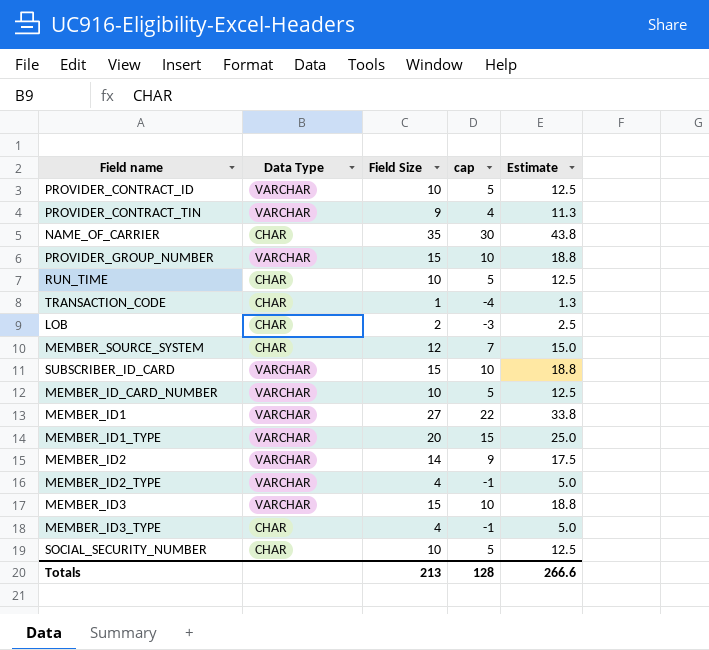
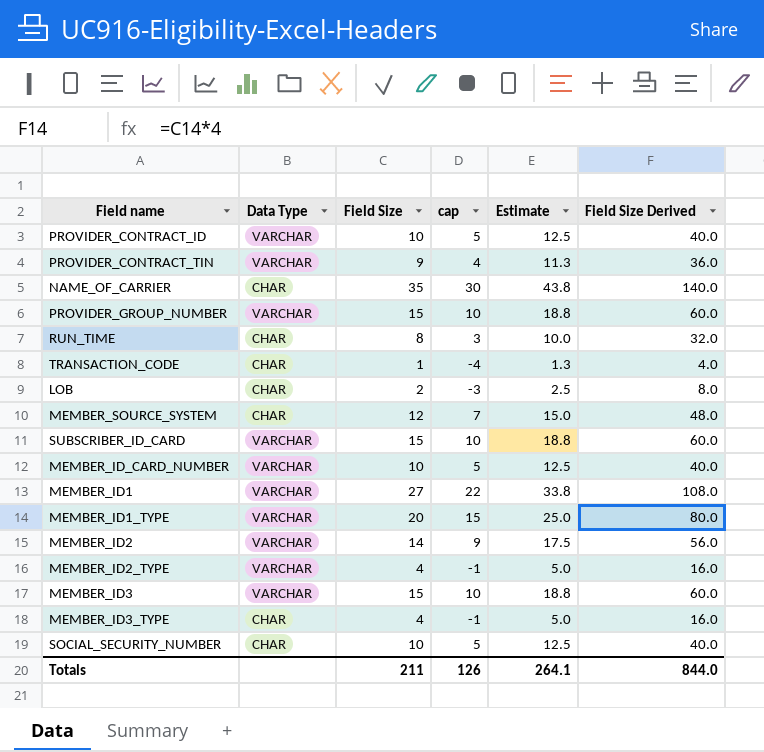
column Field Size Derived | formula: none -> [Field Size] * 4
RUN_TIME | Field Size: 10 -> 8
RUN_TIME | cap: 5 -> 3
RUN_TIME | Estimate: 12.5 -> 10.0
Totals | Field Size: 213 -> 211
Totals | cap: 128 -> 126
Totals | Estimate: 266.6 -> 264.1

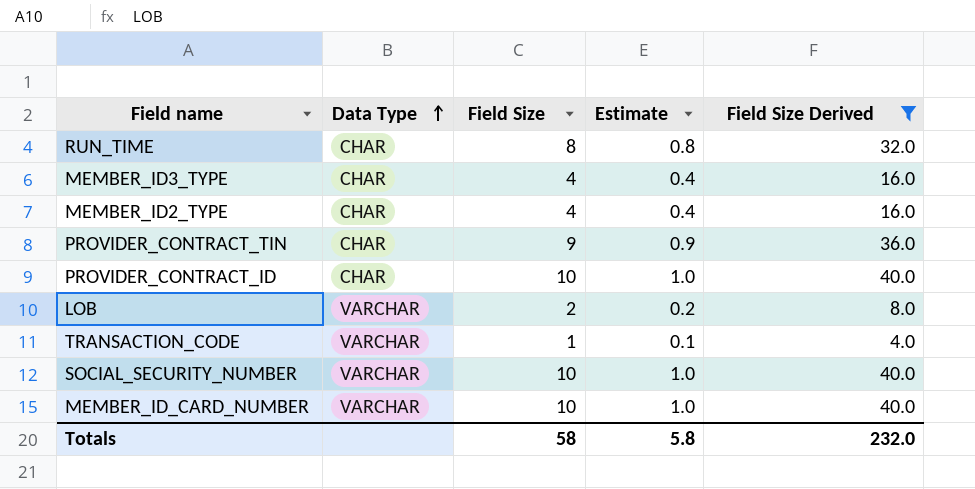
filter: none -> Field Size Derived <= 40.0
row order: none -> Data Type ascending
column cap | formula: [Field Size] - 5 -> none
column Estimate | formula: [Field Size] * 1.25 -> [Field Size] * 0.1
MEMBER_ID2_TYPE | Data Type: VARCHAR -> CHAR
PROVIDER_CONTRACT_TIN | Data Type: VARCHAR -> CHAR
PROVIDER_CONTRACT_ID | Data Type: VARCHAR -> CHAR
LOB | Data Type: CHAR -> VARCHAR
TRANSACTION_CODE | Data Type: CHAR -> VARCHAR
SOCIAL_SECURITY_NUMBER | Data Type: CHAR -> VARCHAR
Totals | Field Size: 211 -> 58
Totals | Estimate: 264.1 -> 5.8
Totals | Field Size Derived: 844.0 -> 232.0

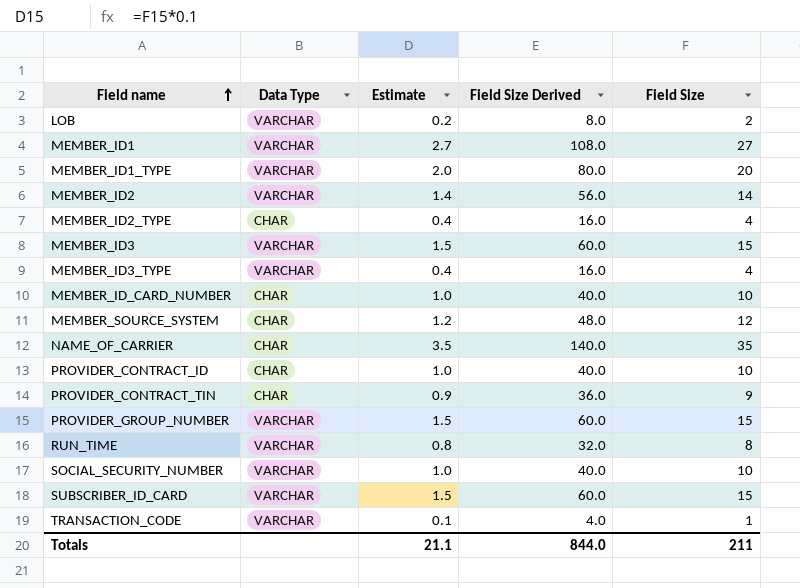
filter: Field Size Derived <= 40.0 -> none
row order: Data Type ascending -> Field name ascending
column Field Size | position: 3 -> 5
MEMBER_ID3_TYPE | Data Type: CHAR -> VARCHAR
MEMBER_ID_CARD_NUMBER | Data Type: VARCHAR -> CHAR
RUN_TIME | Data Type: CHAR -> VARCHAR
Totals | Estimate: 5.8 -> 21.1
Totals | Field Size Derived: 232.0 -> 844.0
Totals | Field Size: 58 -> 211

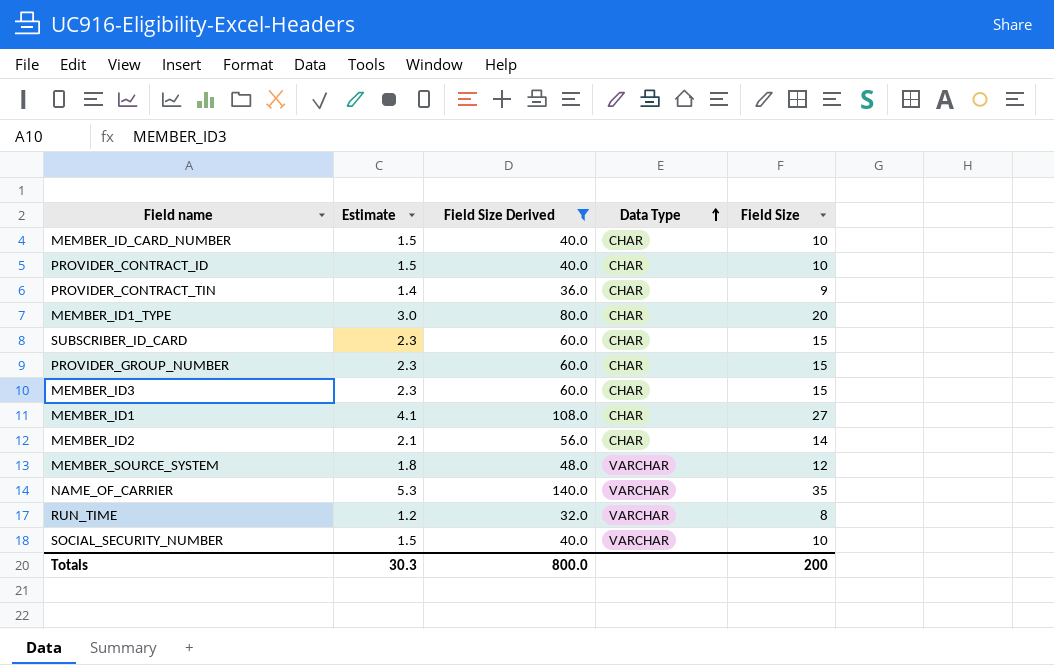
filter: none -> Field Size Derived >= 32.0
row order: Field name ascending -> Data Type ascending
column Estimate | formula: [Field Size] * 0.1 -> [Field Size] * 0.15
column Data Type | position: 2 -> 4
MEMBER_ID1_TYPE | Data Type: VARCHAR -> CHAR
SUBSCRIBER_ID_CARD | Data Type: VARCHAR -> CHAR
PROVIDER_GROUP_NUMBER | Data Type: VARCHAR -> CHAR
MEMBER_ID3 | Data Type: VARCHAR -> CHAR
MEMBER_ID1 | Data Type: VARCHAR -> CHAR
MEMBER_ID2 | Data Type: VARCHAR -> CHAR
MEMBER_SOURCE_SYSTEM | Data Type: CHAR -> VARCHAR
NAME_OF_CARRIER | Data Type: CHAR -> VARCHAR
Totals | Estimate: 21.1 -> 30.3
Totals | Field Size Derived: 844.0 -> 800.0
Totals | Field Size: 211 -> 200

